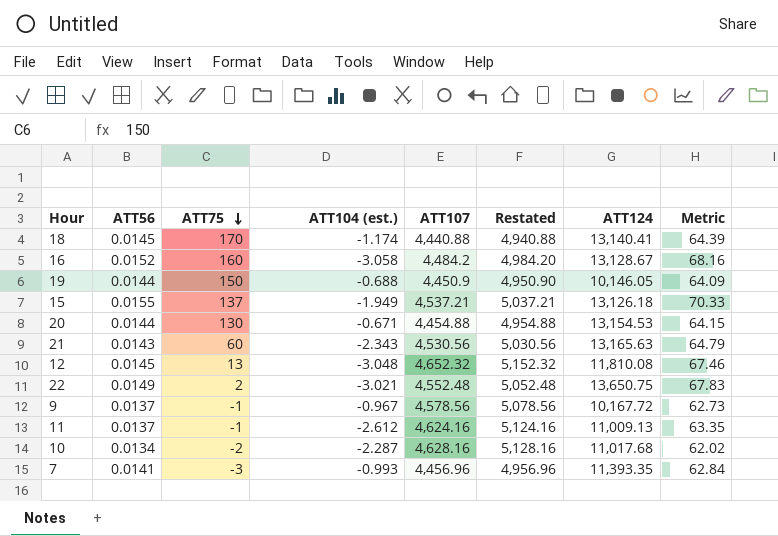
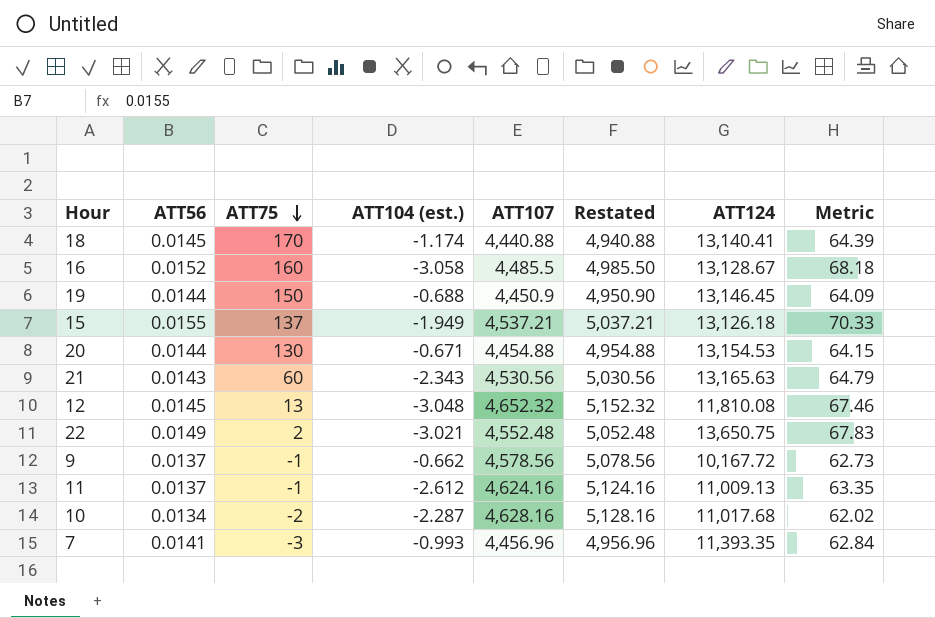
16 | ATT107: 4,484.2 -> 4,485.5
16 | Restated: 4,984.20 -> 4,985.50
16 | Metric: 68.16 -> 68.18
19 | ATT124: 10,146.05 -> 13,146.45
9 | ATT104 (est.): -0.967 -> -0.662

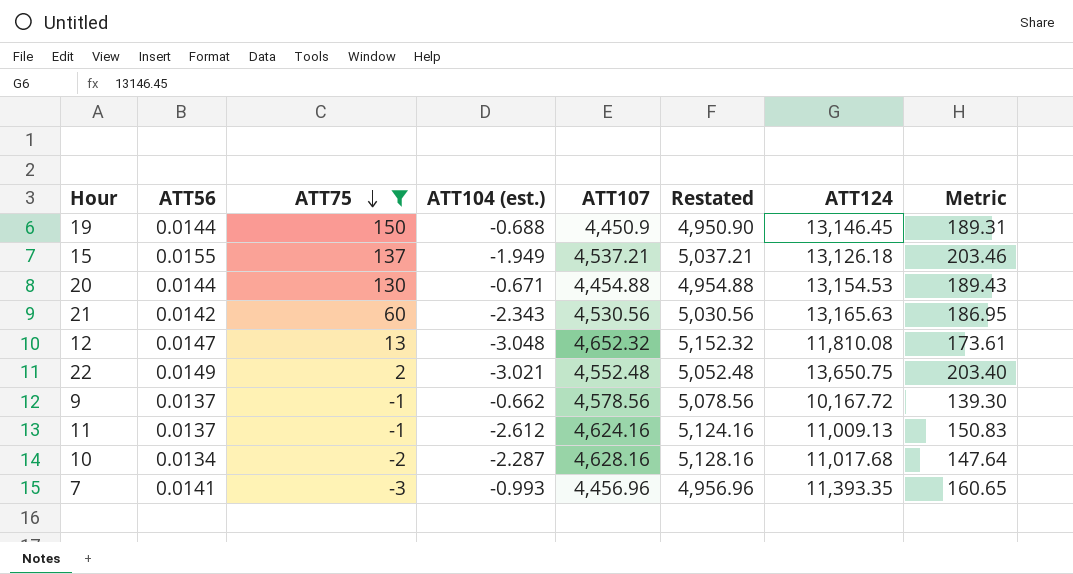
filter: none -> ATT75 <= 150
column Metric | formula: [ATT56] * [ATT107] -> [ATT56] * [ATT124]
21 | ATT56: 0.0143 -> 0.0142
12 | ATT56: 0.0145 -> 0.0147

